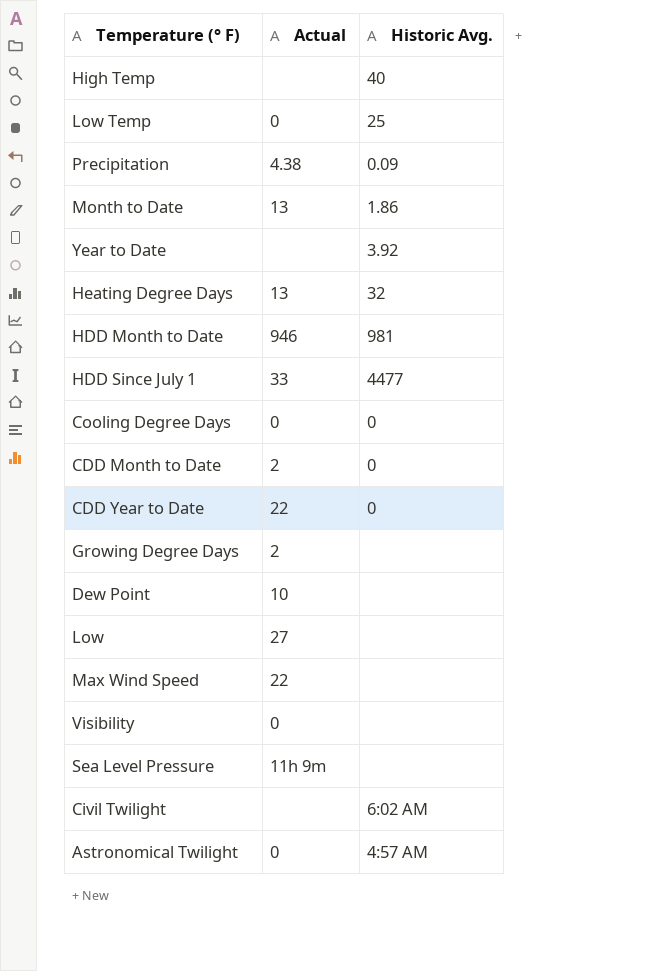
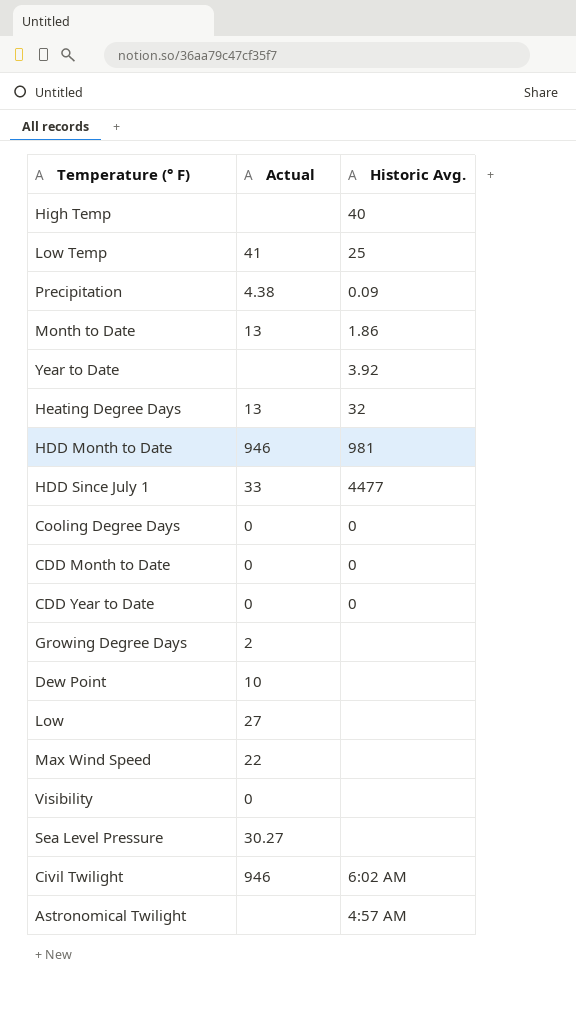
Low Temp | Actual: 0 -> 41
CDD Month to Date | Actual: 2 -> 0
CDD Year to Date | Actual: 22 -> 0
Sea Level Pressure | Actual: 11h 9m -> 30.27
Civil Twilight | Actual: none -> 946
Astronomical Twilight | Actual: 0 -> none

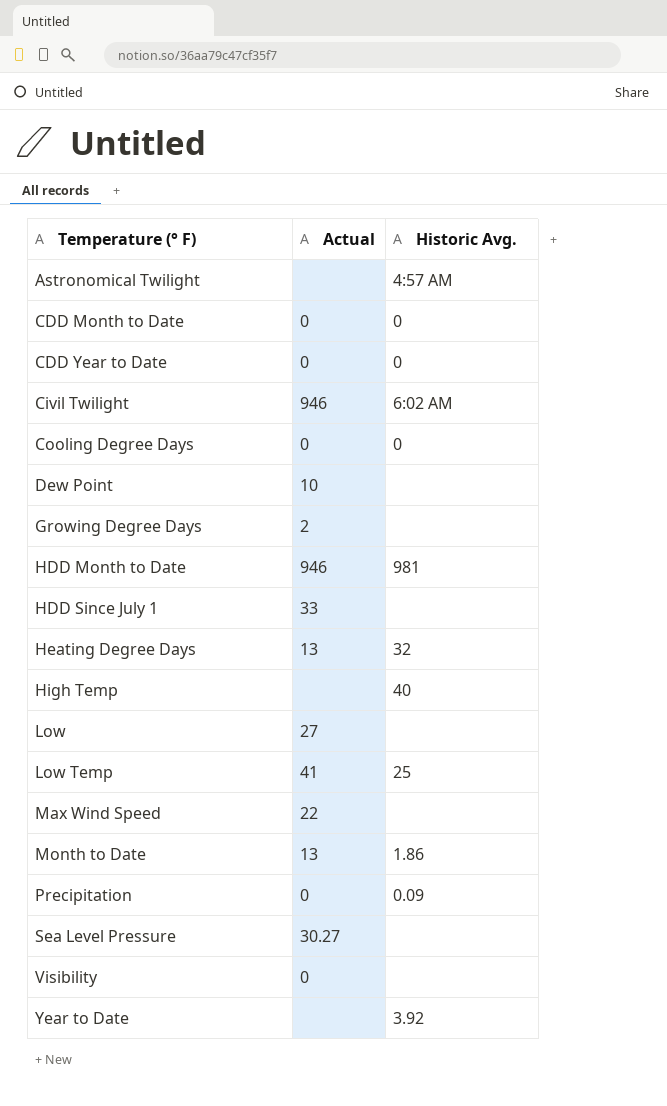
row order: none -> Temperature (° F) ascending
HDD Since July 1 | Historic Avg.: 4477 -> none
Precipitation | Actual: 4.38 -> 0

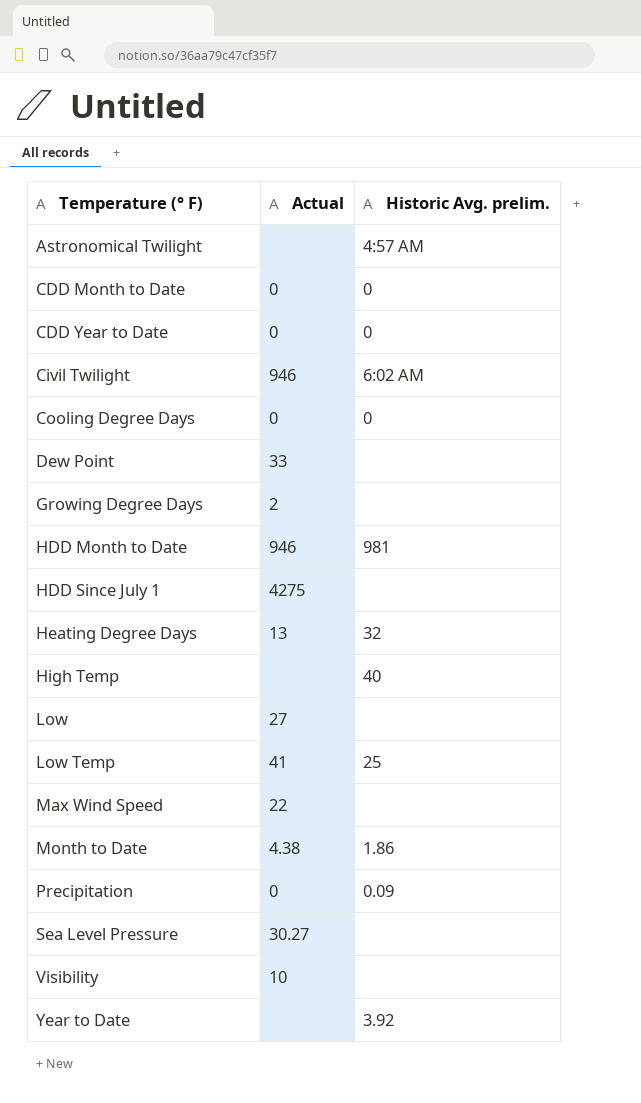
column name: Historic Avg. -> Historic Avg. prelim.
Dew Point | Actual: 10 -> 33
HDD Since July 1 | Actual: 33 -> 4275
Month to Date | Actual: 13 -> 4.38
Visibility | Actual: 0 -> 10

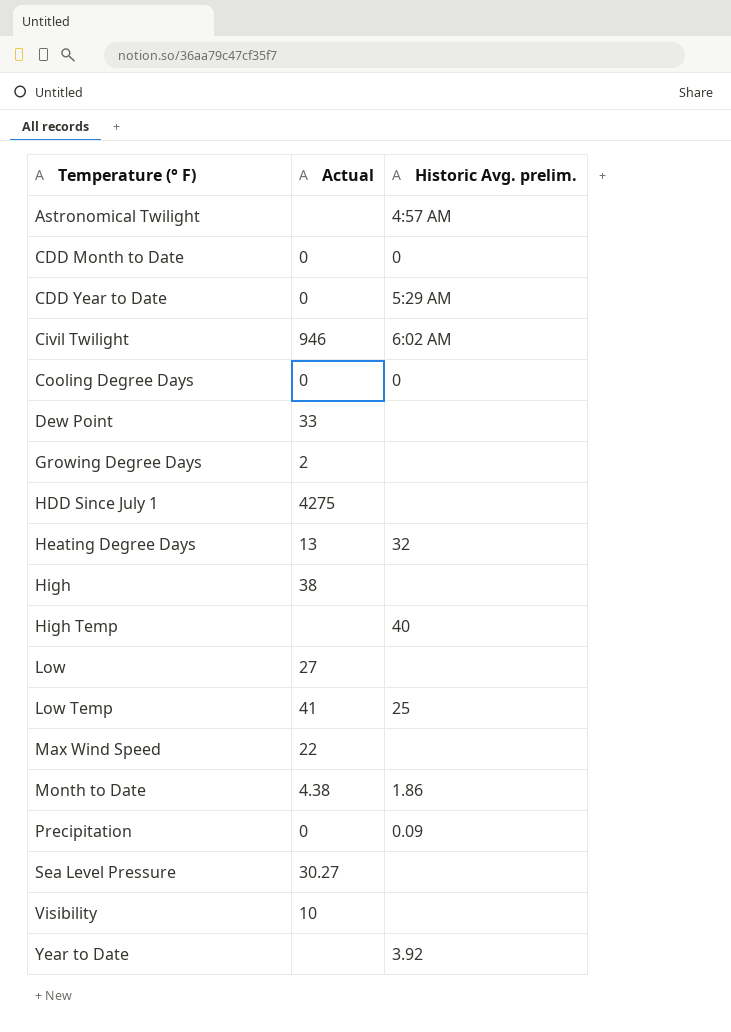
row HDD Month to Date: 946 | 981 -> none
CDD Year to Date | Historic Avg. prelim.: 0 -> 5:29 AM
row High: none -> 38 | none

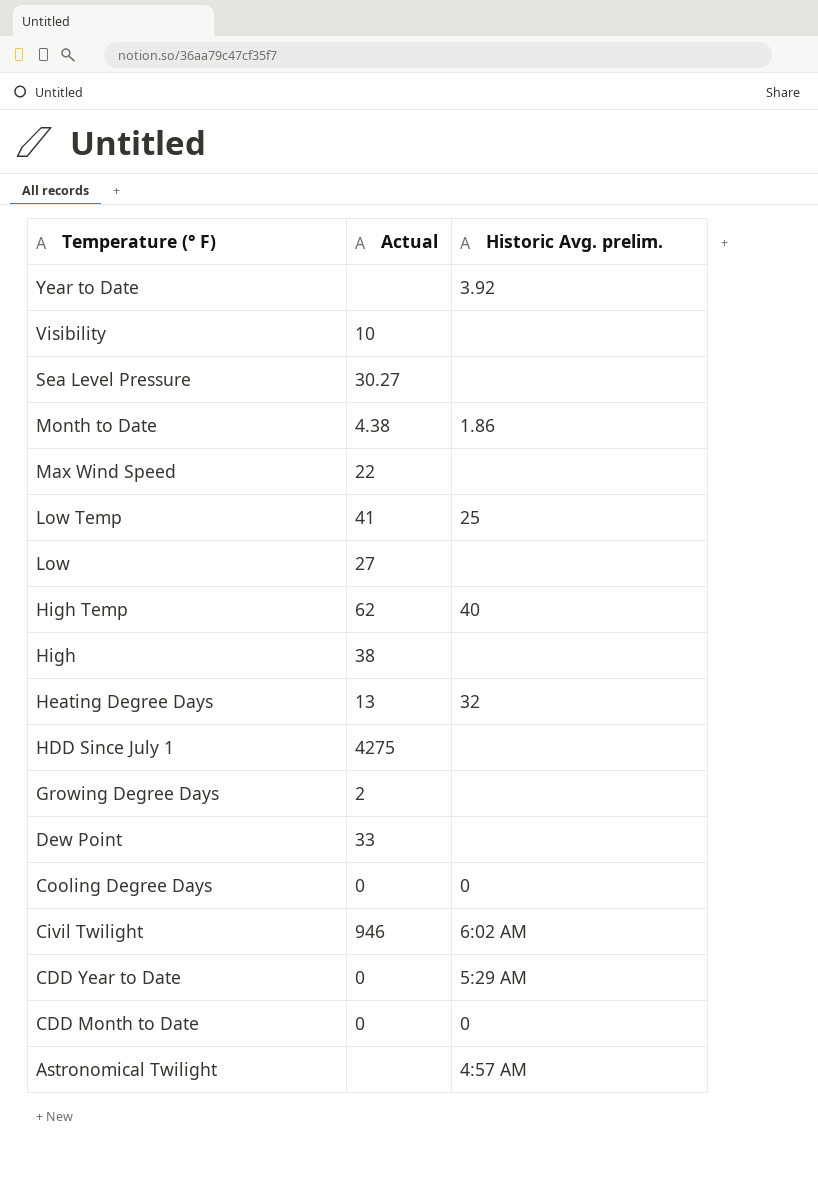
row order: Temperature (° F) ascending -> Temperature (° F) descending
row Precipitation: 0 | 0.09 -> none
High Temp | Actual: none -> 62

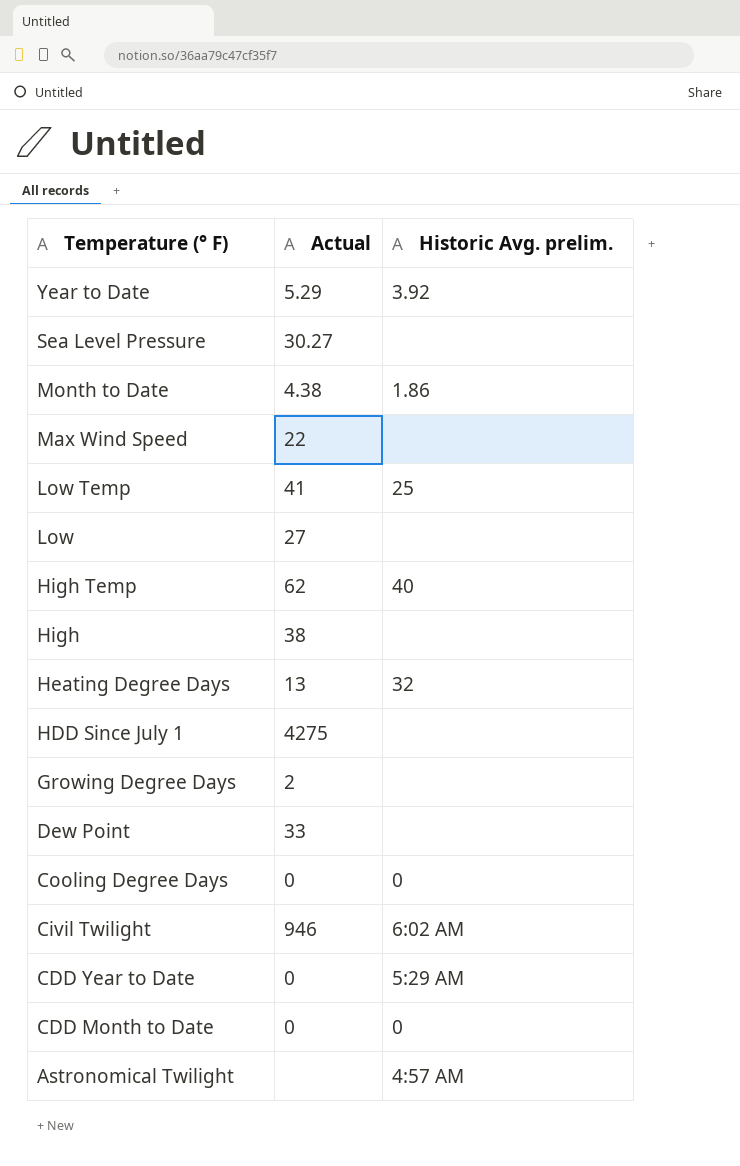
row Visibility: 10 | none -> none
Year to Date | Actual: none -> 5.29

